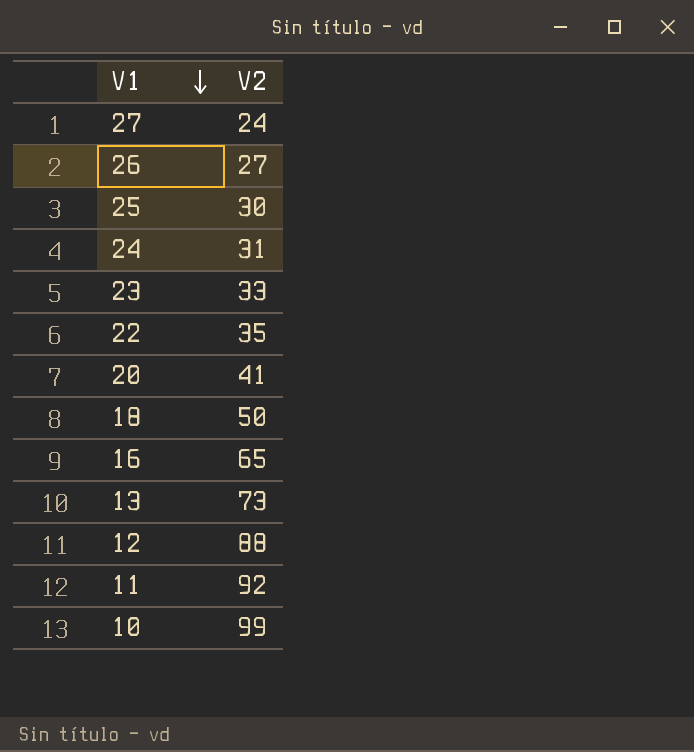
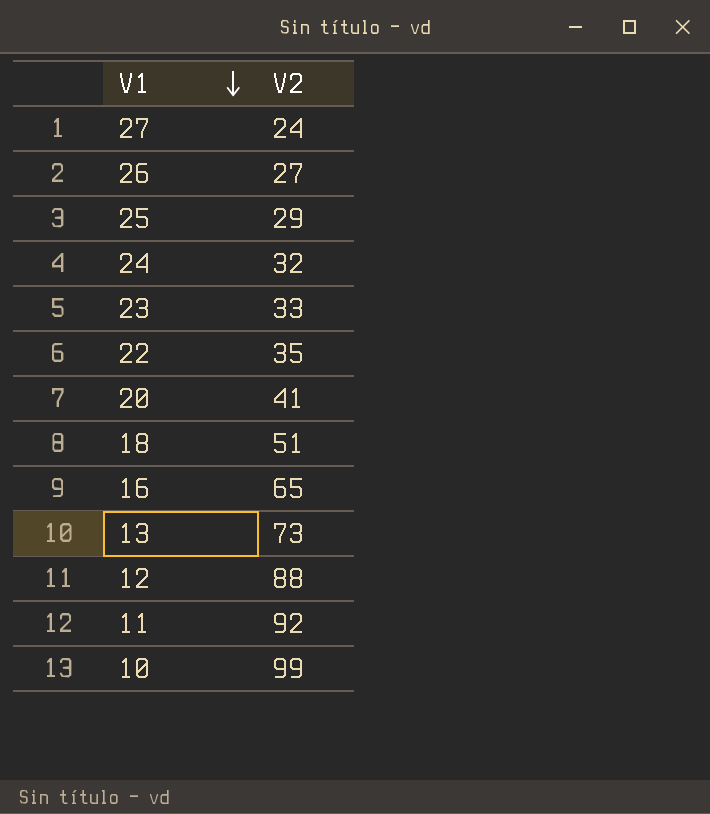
25 | V2: 30 -> 29
24 | V2: 31 -> 32
18 | V2: 50 -> 51

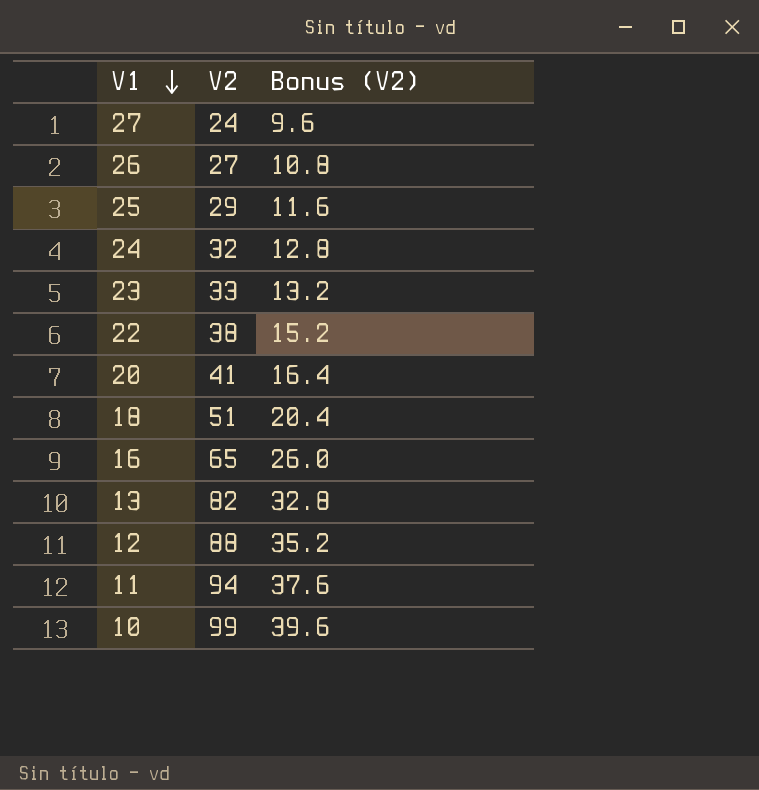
column Bonus (V2) | formula: none -> [V2] * 0.4
22 | V2: 35 -> 38
13 | V2: 73 -> 82
11 | V2: 92 -> 94

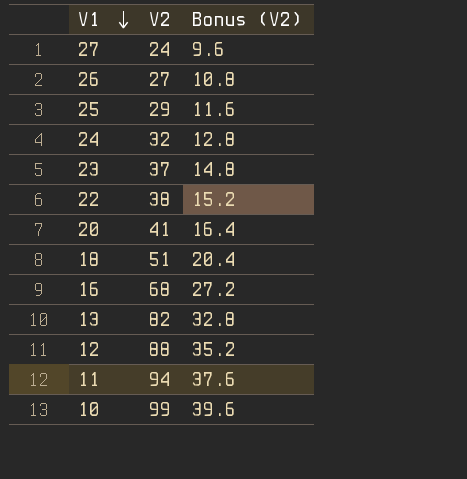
23 | V2: 33 -> 37
23 | Bonus (V2): 13.2 -> 14.8
16 | V2: 65 -> 68
16 | Bonus (V2): 26.0 -> 27.2

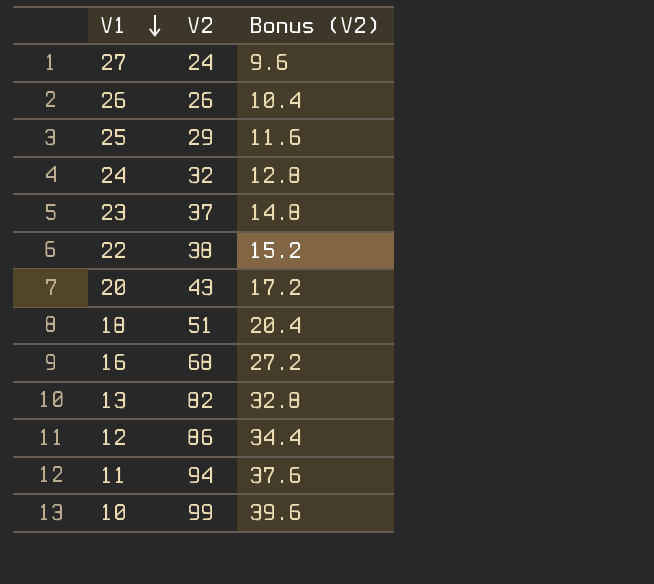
26 | V2: 27 -> 26
26 | Bonus (V2): 10.8 -> 10.4
20 | V2: 41 -> 43
20 | Bonus (V2): 16.4 -> 17.2
12 | V2: 88 -> 86
12 | Bonus (V2): 35.2 -> 34.4

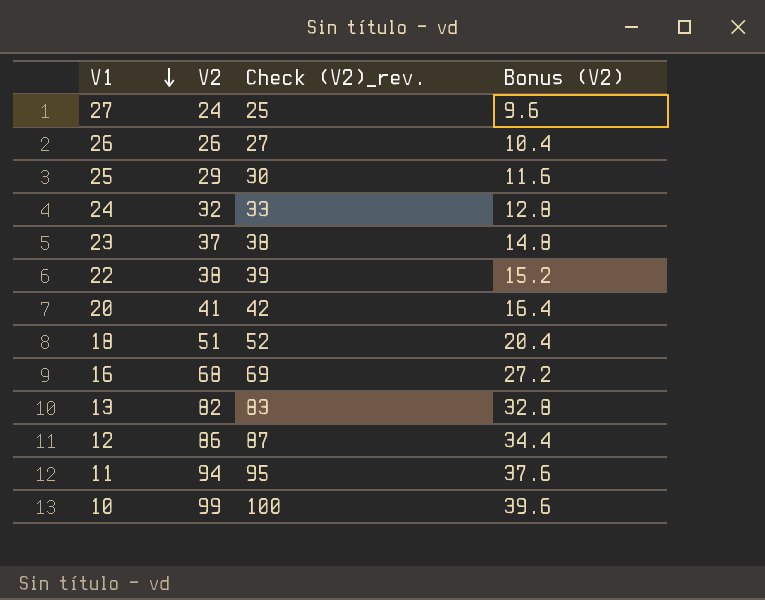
column Check (V2)_rev. | formula: none -> [V2] + 1
20 | V2: 43 -> 41
20 | Bonus (V2): 17.2 -> 16.4

